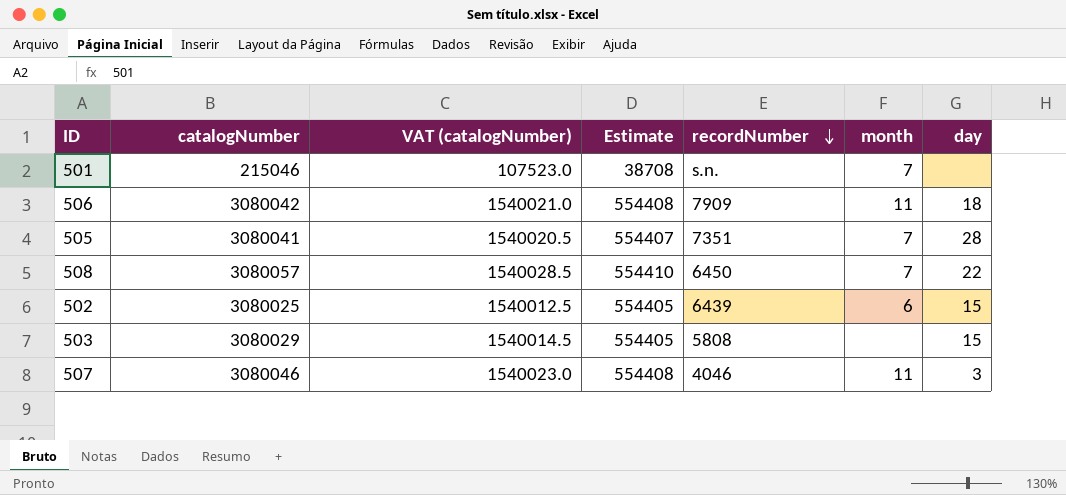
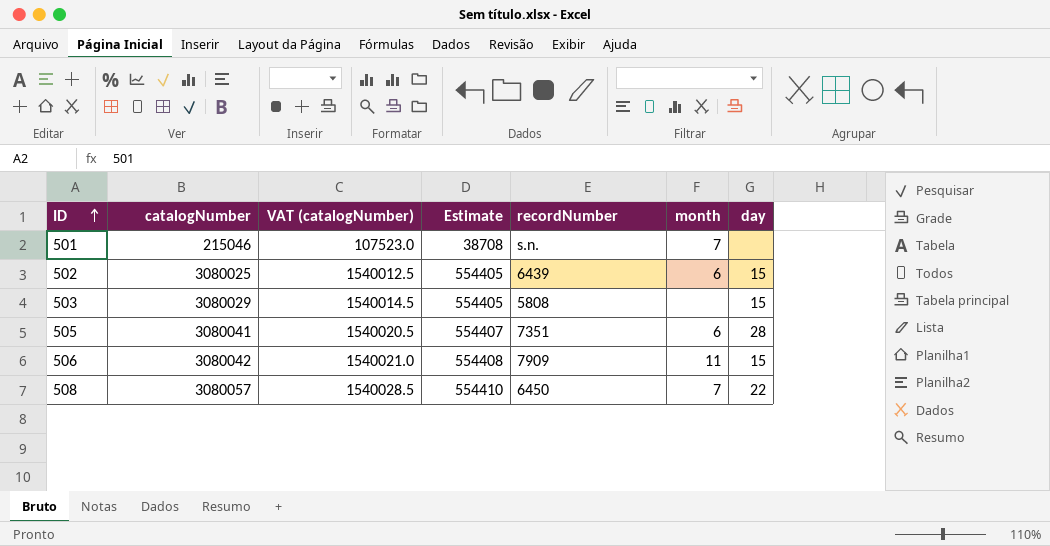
row order: recordNumber descending -> ID ascending
row 507: 3080046 | 1540023.0 | 554408 | 4046 | 11 | 3 -> none
505 | month: 7 -> 6
506 | day: 18 -> 15

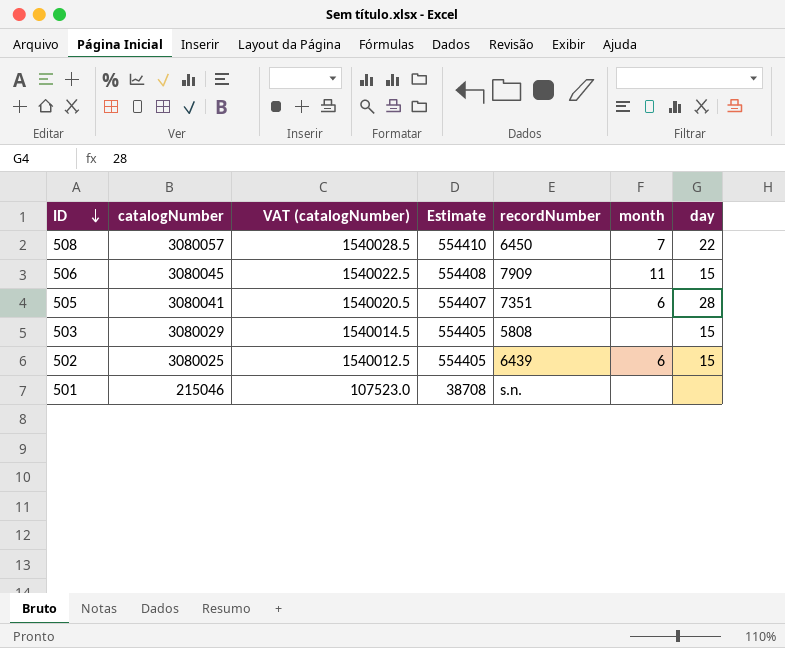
row order: ID ascending -> ID descending
506 | catalogNumber: 3080042 -> 3080045
506 | VAT (catalogNumber): 1540021.0 -> 1540022.5
501 | month: 7 -> none

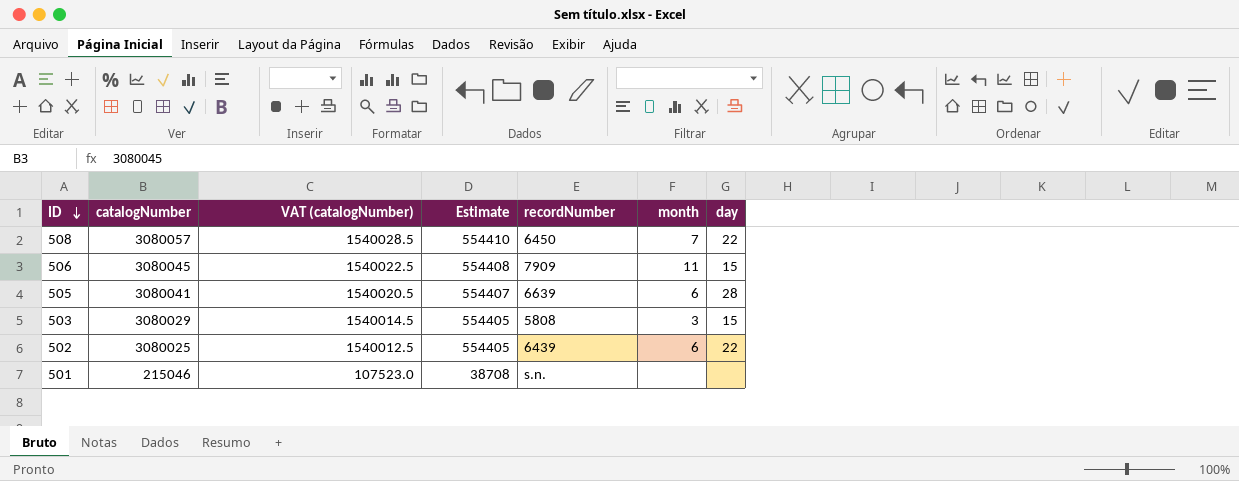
505 | recordNumber: 7351 -> 6639
503 | month: none -> 3
502 | day: 15 -> 22

